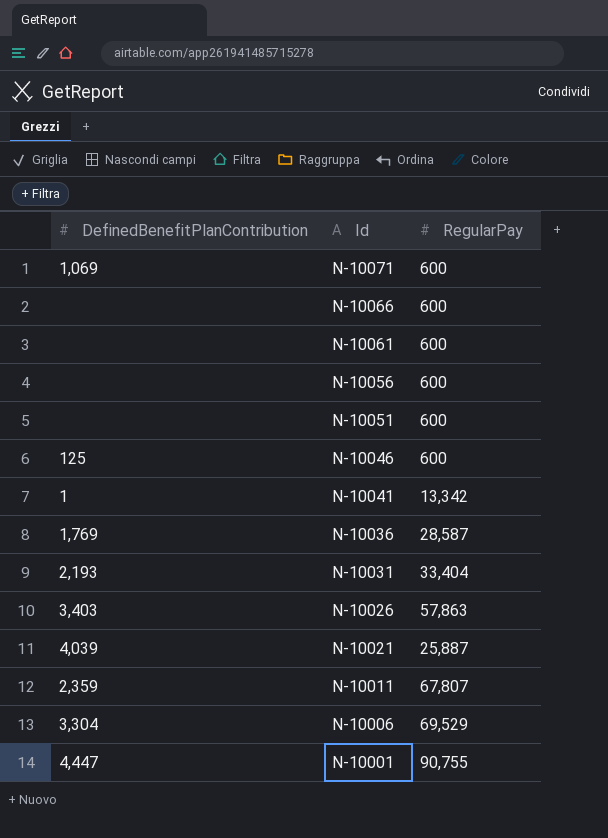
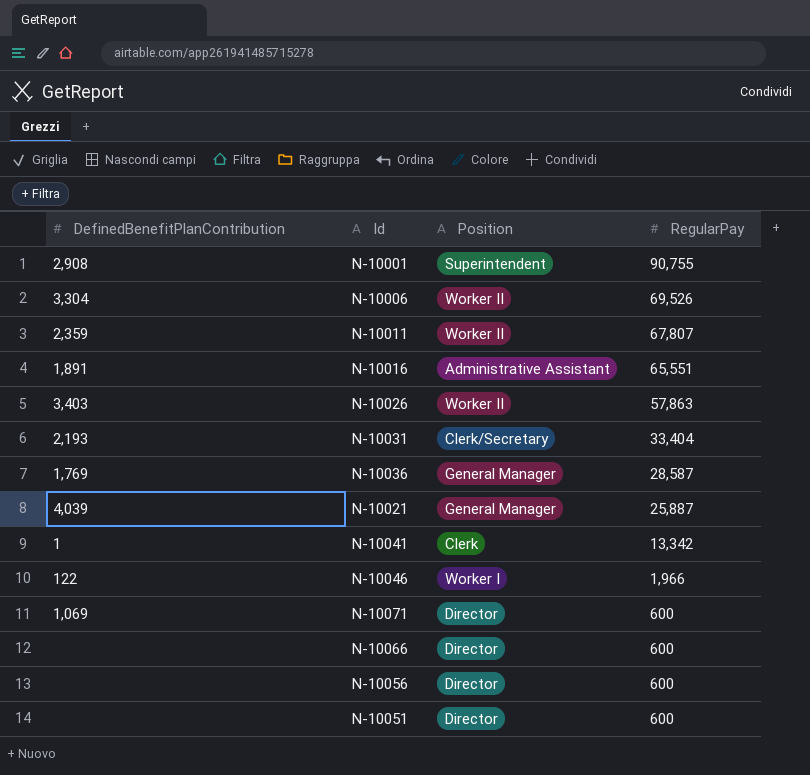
row order: Id descending -> RegularPay descending
column Position | position: none -> 3
row N-10061: none | 600 -> none
N-10001 | DefinedBenefitPlanContribution: 4,447 -> 2,908
N-10006 | RegularPay: 69,529 -> 69,526
row N-10016: none -> 1,891 | Administrative Assistant | 65,551
N-10046 | DefinedBenefitPlanContribution: 125 -> 122
N-10046 | RegularPay: 600 -> 1,966

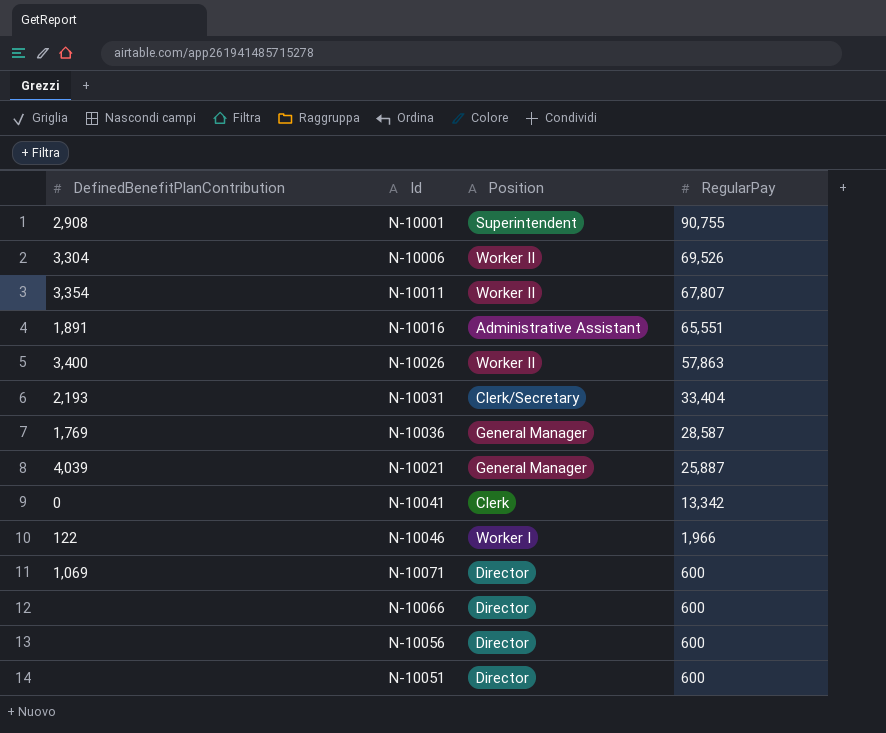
N-10011 | DefinedBenefitPlanContribution: 2,359 -> 3,354
N-10026 | DefinedBenefitPlanContribution: 3,403 -> 3,400
N-10041 | DefinedBenefitPlanContribution: 1 -> 0

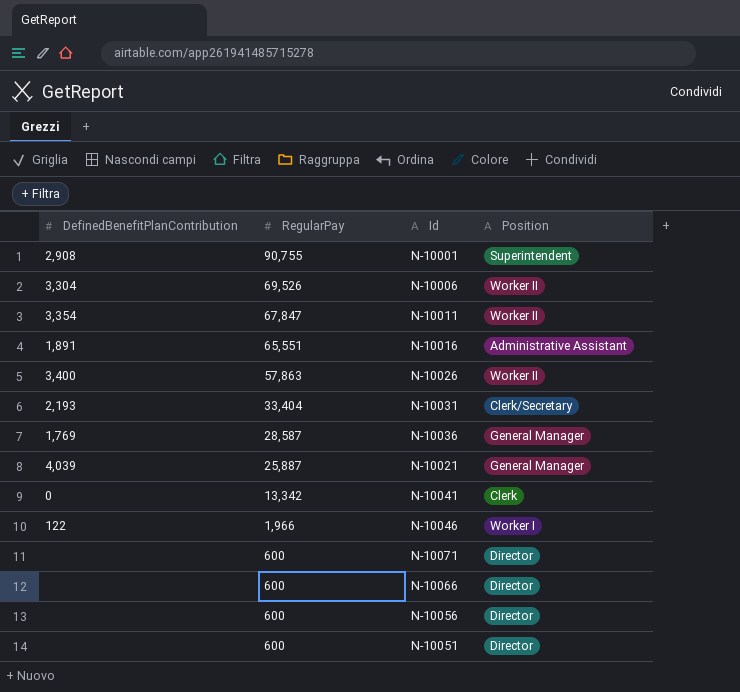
column RegularPay | position: 4 -> 2
N-10011 | RegularPay: 67,807 -> 67,847
N-10071 | DefinedBenefitPlanContribution: 1,069 -> none

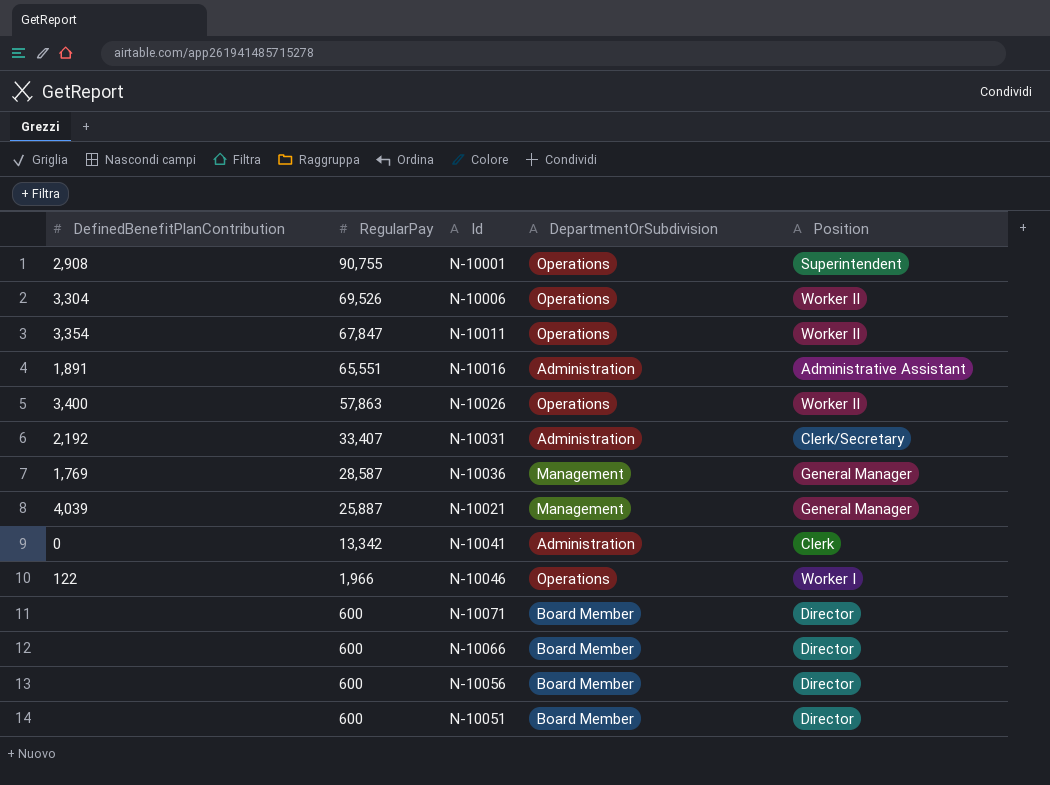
column DepartmentOrSubdivision | position: none -> 4
N-10031 | DefinedBenefitPlanContribution: 2,193 -> 2,192
N-10031 | RegularPay: 33,404 -> 33,407

